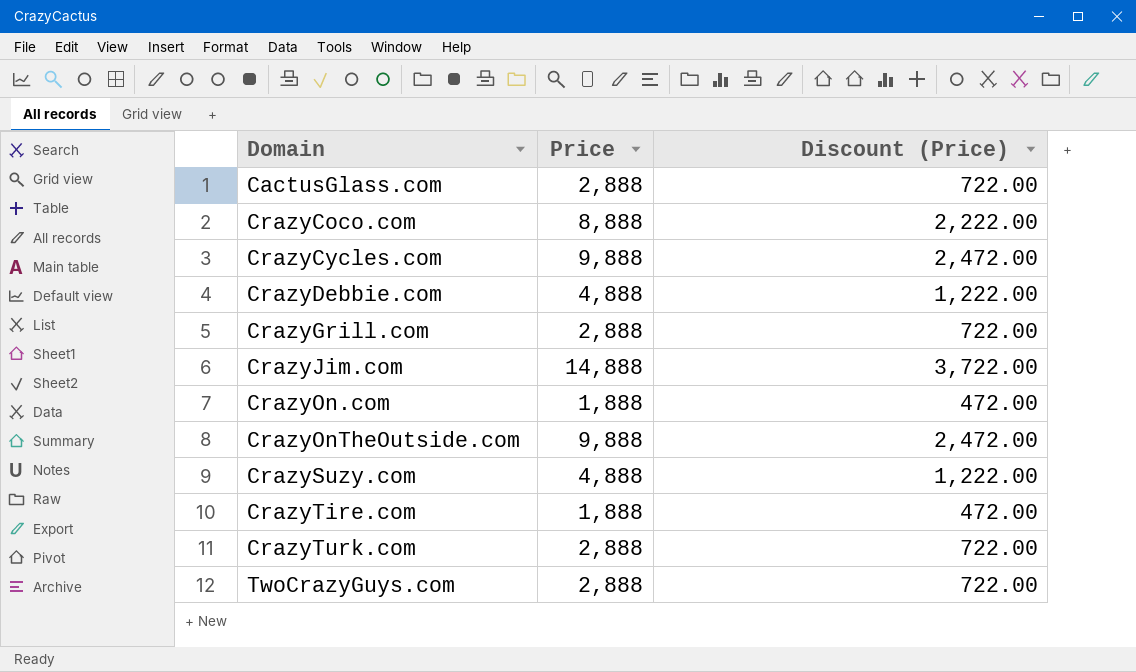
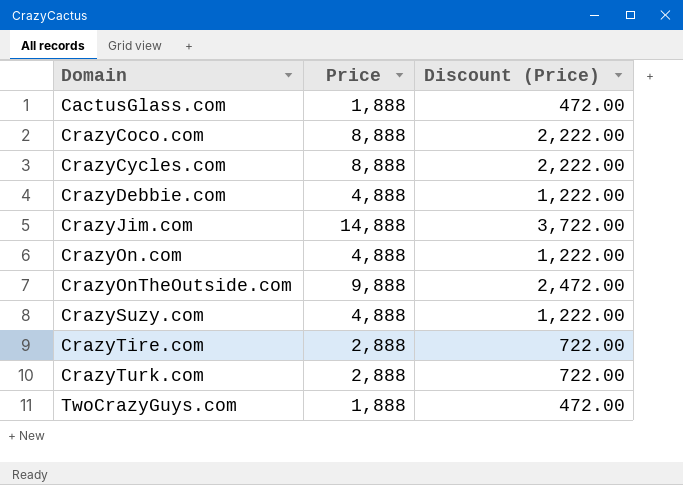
row CrazyGrill.com: 2,888 | 722.00 -> none
CactusGlass.com | Price: 2,888 -> 1,888
CactusGlass.com | Discount (Price): 722.00 -> 472.00
CrazyCycles.com | Price: 9,888 -> 8,888
CrazyCycles.com | Discount (Price): 2,472.00 -> 2,222.00
CrazyOn.com | Price: 1,888 -> 4,888
CrazyOn.com | Discount (Price): 472.00 -> 1,222.00
CrazyTire.com | Price: 1,888 -> 2,888
CrazyTire.com | Discount (Price): 472.00 -> 722.00
TwoCrazyGuys.com | Price: 2,888 -> 1,888
TwoCrazyGuys.com | Discount (Price): 722.00 -> 472.00

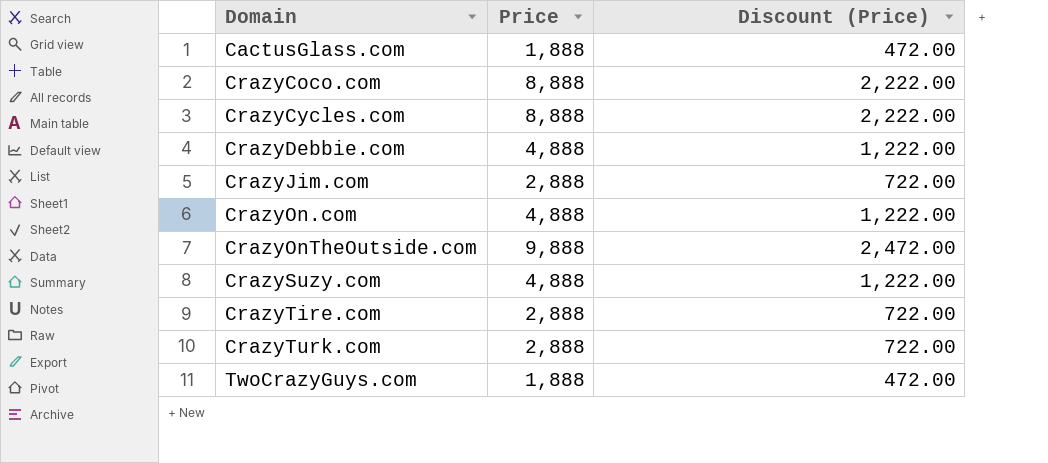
CrazyJim.com | Price: 14,888 -> 2,888
CrazyJim.com | Discount (Price): 3,722.00 -> 722.00

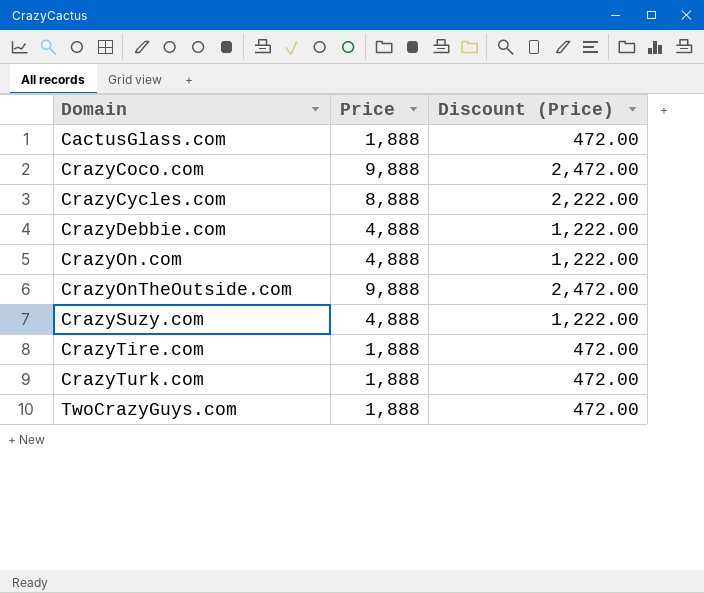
row CrazyJim.com: 2,888 | 722.00 -> none
CrazyCoco.com | Price: 8,888 -> 9,888
CrazyCoco.com | Discount (Price): 2,222.00 -> 2,472.00
CrazyTire.com | Price: 2,888 -> 1,888
CrazyTire.com | Discount (Price): 722.00 -> 472.00
CrazyTurk.com | Price: 2,888 -> 1,888
CrazyTurk.com | Discount (Price): 722.00 -> 472.00

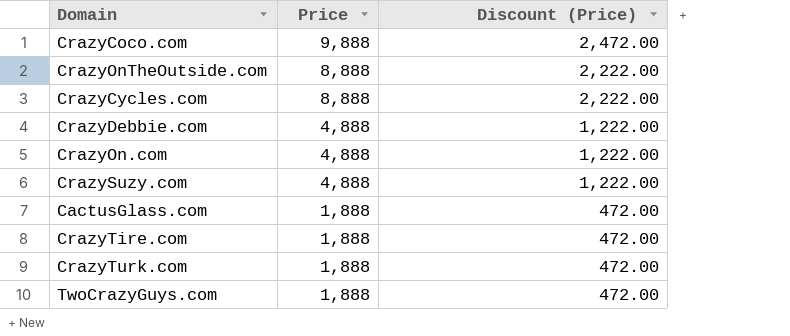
row order: Domain ascending -> Price descending
CrazyOnTheOutside.com | Price: 9,888 -> 8,888
CrazyOnTheOutside.com | Discount (Price): 2,472.00 -> 2,222.00

